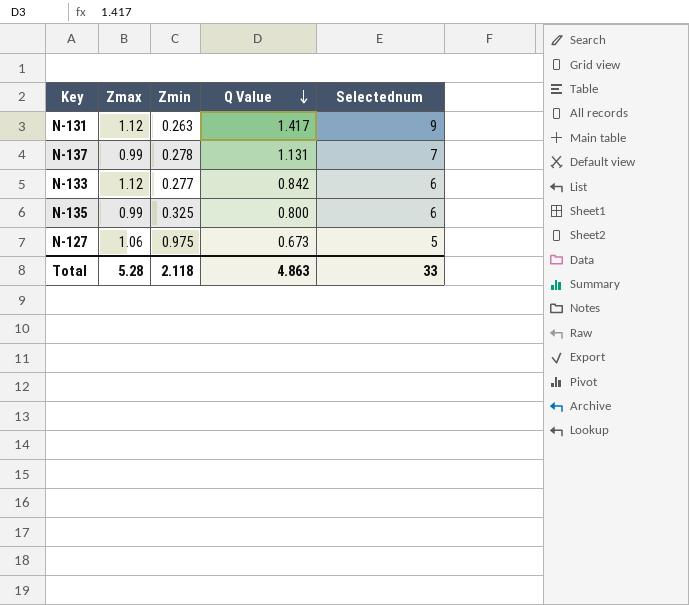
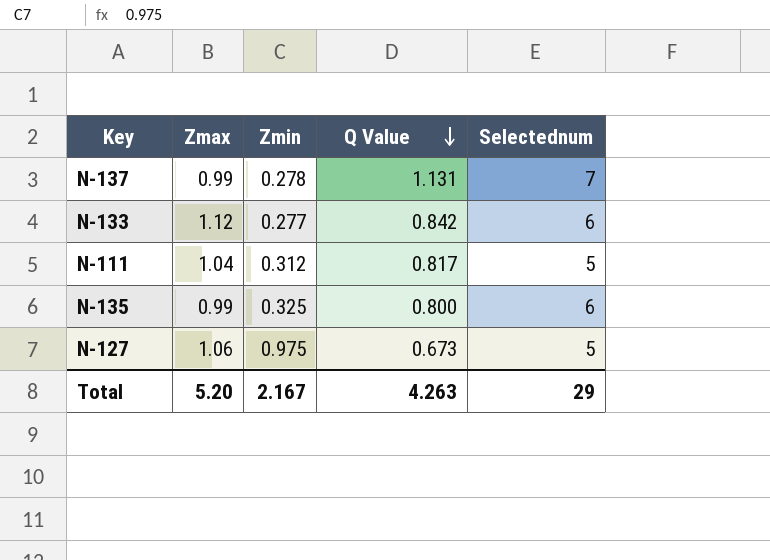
row N-131: 1.12 | 0.263 | 1.417 | 9 -> none
row N-111: none -> 1.04 | 0.312 | 0.817 | 5
Total | Zmax: 5.28 -> 5.20
Total | Zmin: 2.118 -> 2.167
Total | Q Value: 4.863 -> 4.263
Total | Selectednum: 33 -> 29

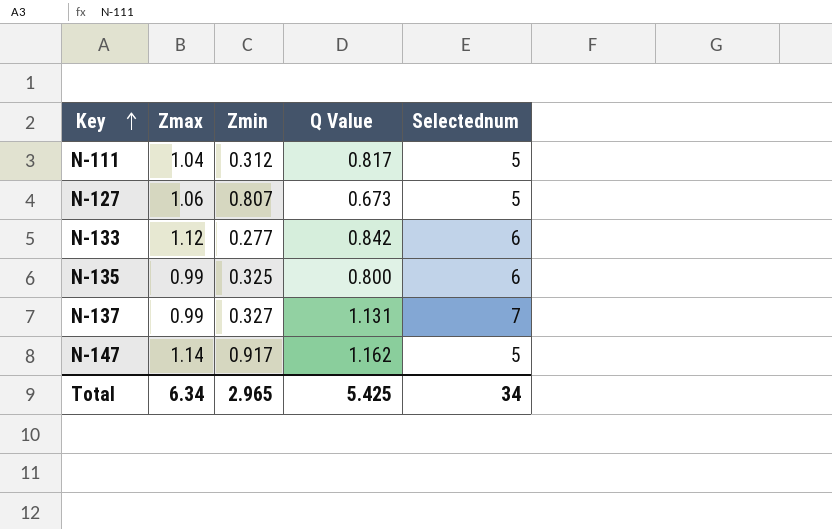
row order: Q Value descending -> Key ascending
N-127 | Zmin: 0.975 -> 0.807
N-137 | Zmin: 0.278 -> 0.327
row N-147: none -> 1.14 | 0.917 | 1.162 | 5
Total | Zmax: 5.20 -> 6.34
Total | Zmin: 2.167 -> 2.965
Total | Q Value: 4.263 -> 5.425
Total | Selectednum: 29 -> 34

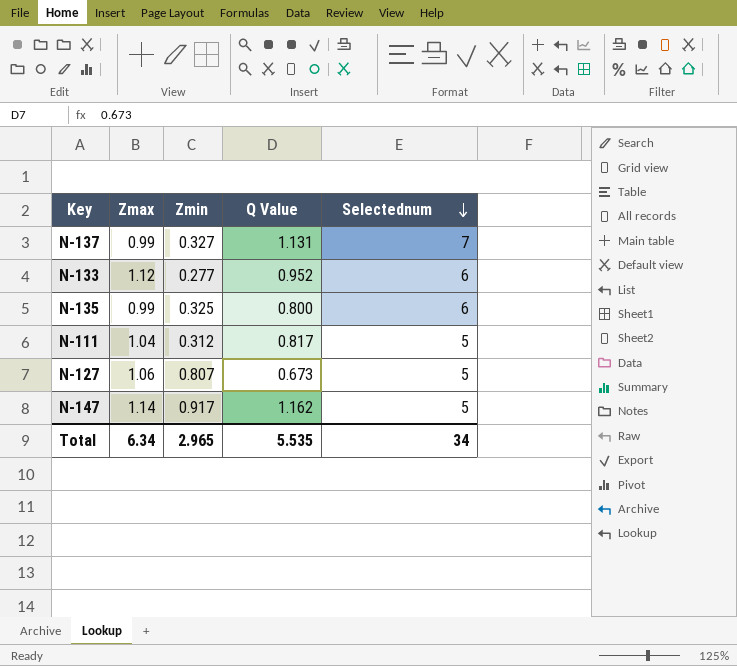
row order: Key ascending -> Selectednum descending
N-133 | Q Value: 0.842 -> 0.952
Total | Q Value: 5.425 -> 5.535

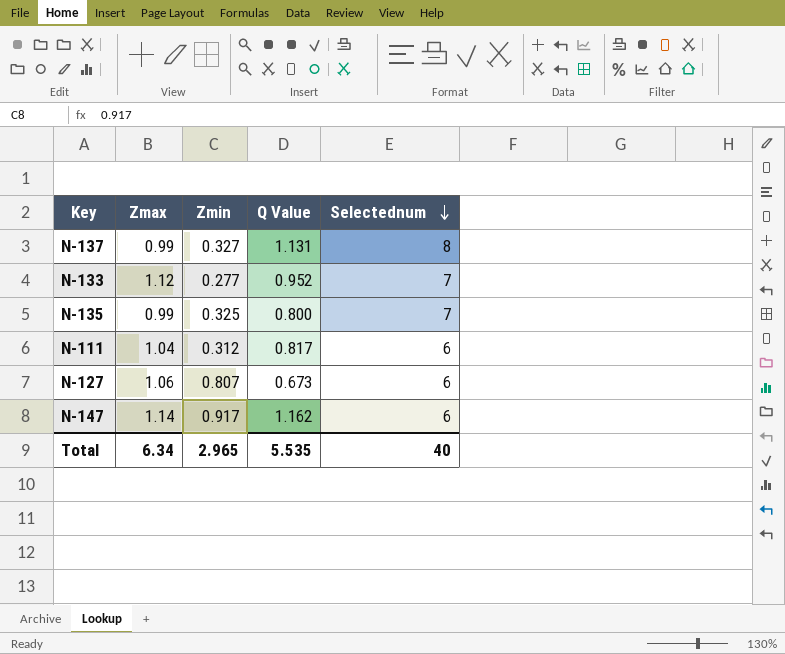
N-137 | Selectednum: 7 -> 8
N-133 | Selectednum: 6 -> 7
N-135 | Selectednum: 6 -> 7
N-111 | Selectednum: 5 -> 6
N-127 | Selectednum: 5 -> 6
N-147 | Selectednum: 5 -> 6
Total | Selectednum: 34 -> 40

